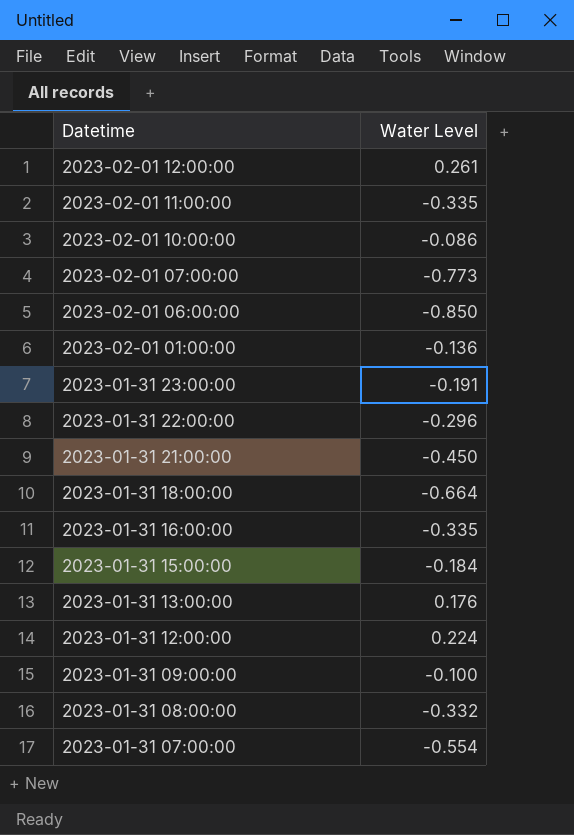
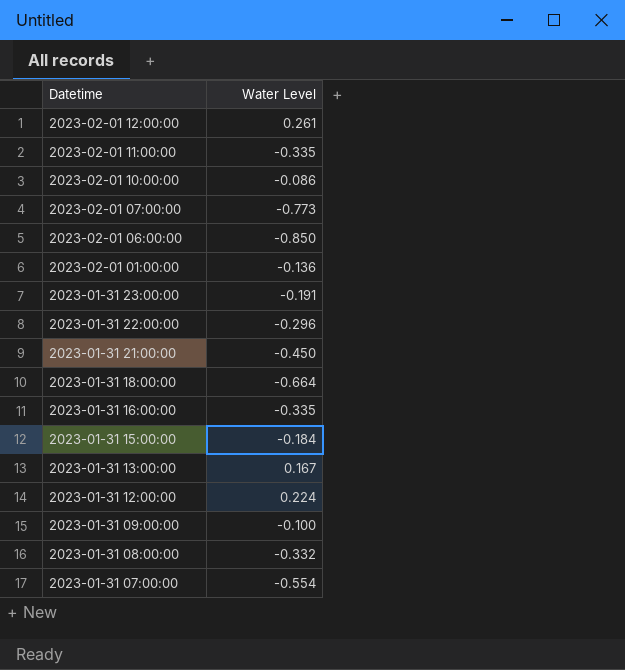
2023-01-31 13:00:00 | Water Level: 0.176 -> 0.167

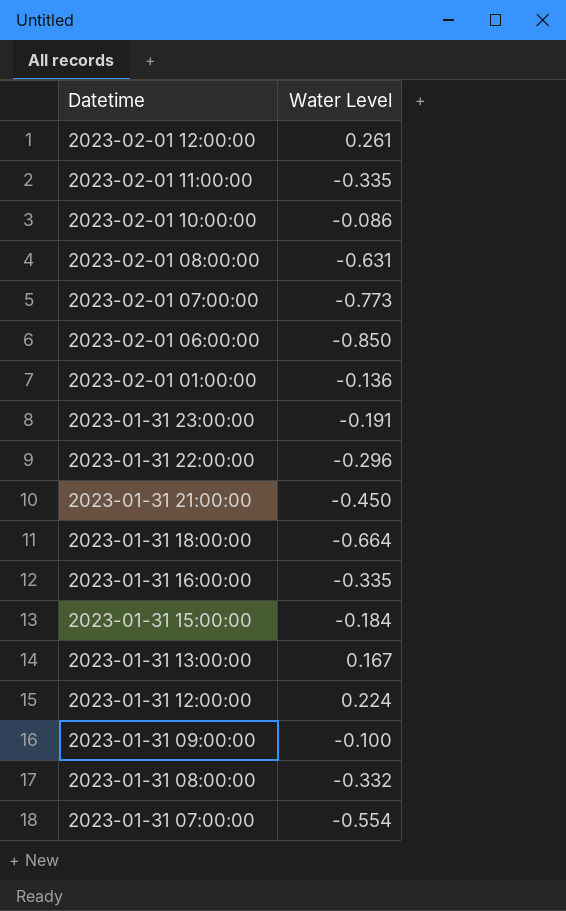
row 2023-02-01 08:00:00: none -> -0.631

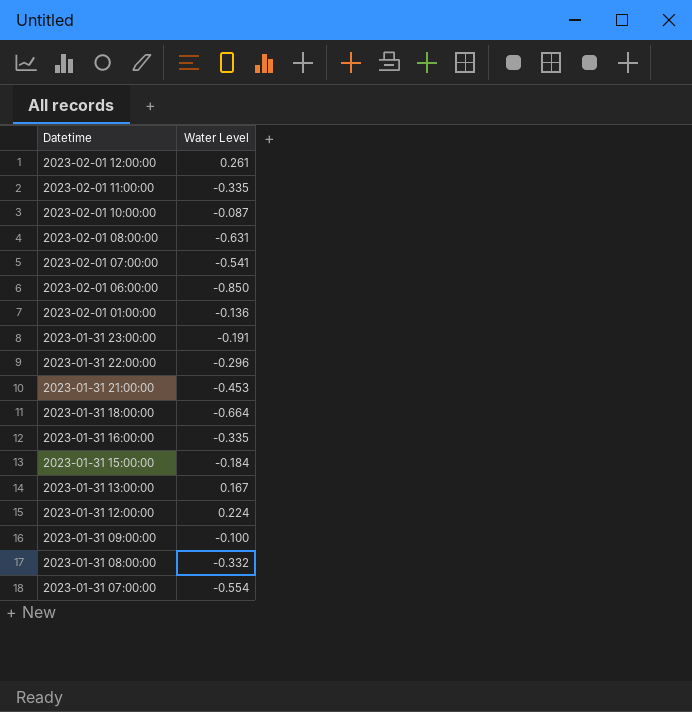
2023-02-01 10:00:00 | Water Level: -0.086 -> -0.087
2023-02-01 07:00:00 | Water Level: -0.773 -> -0.541
2023-01-31 21:00:00 | Water Level: -0.450 -> -0.453

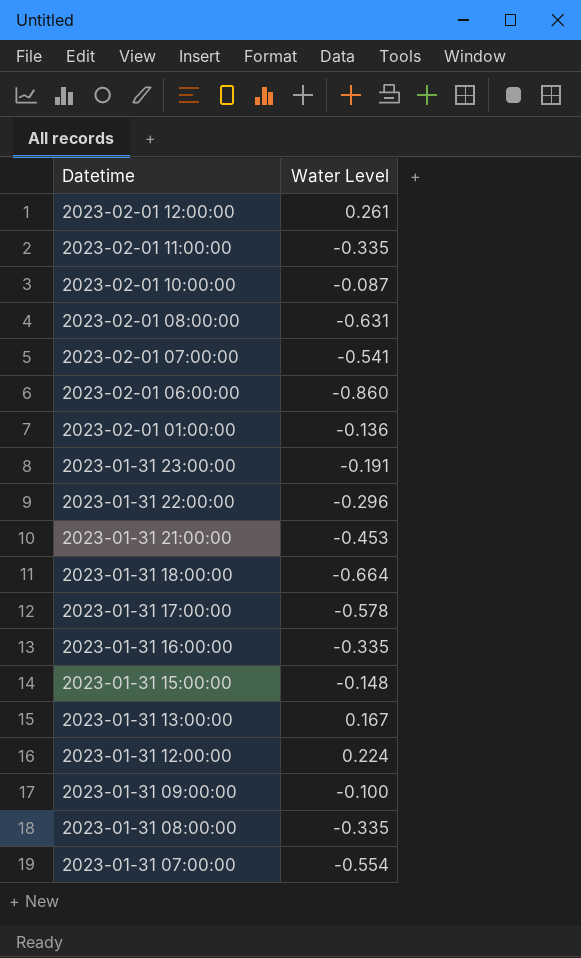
2023-02-01 06:00:00 | Water Level: -0.850 -> -0.860
row 2023-01-31 17:00:00: none -> -0.578
2023-01-31 15:00:00 | Water Level: -0.184 -> -0.148
2023-01-31 08:00:00 | Water Level: -0.332 -> -0.335

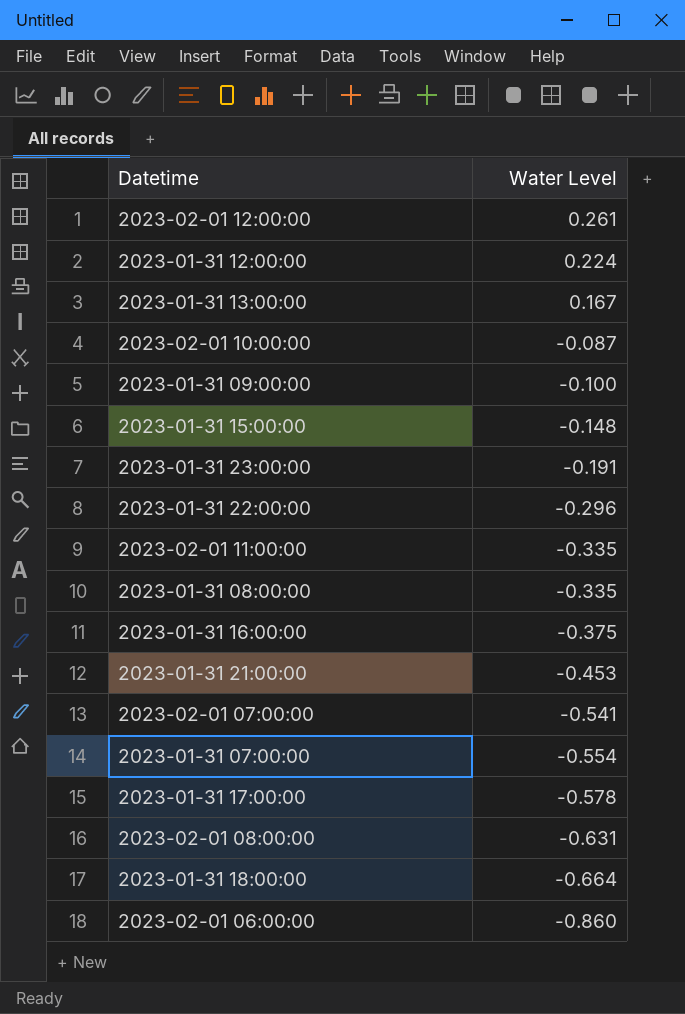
row order: Datetime descending -> Water Level descending
row 2023-02-01 01:00:00: -0.136 -> none
2023-01-31 16:00:00 | Water Level: -0.335 -> -0.375

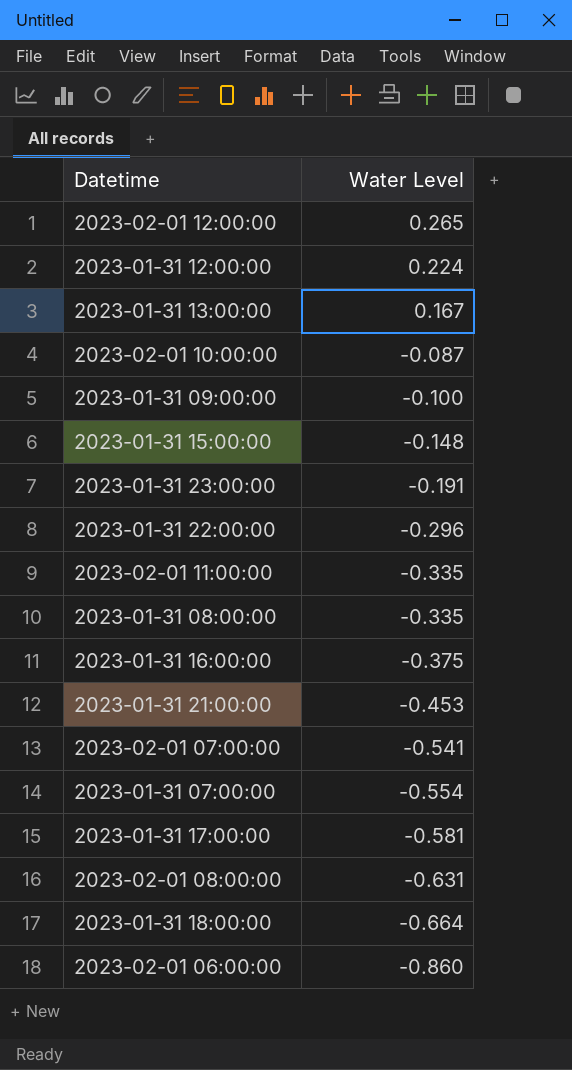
2023-02-01 12:00:00 | Water Level: 0.261 -> 0.265
2023-01-31 17:00:00 | Water Level: -0.578 -> -0.581

